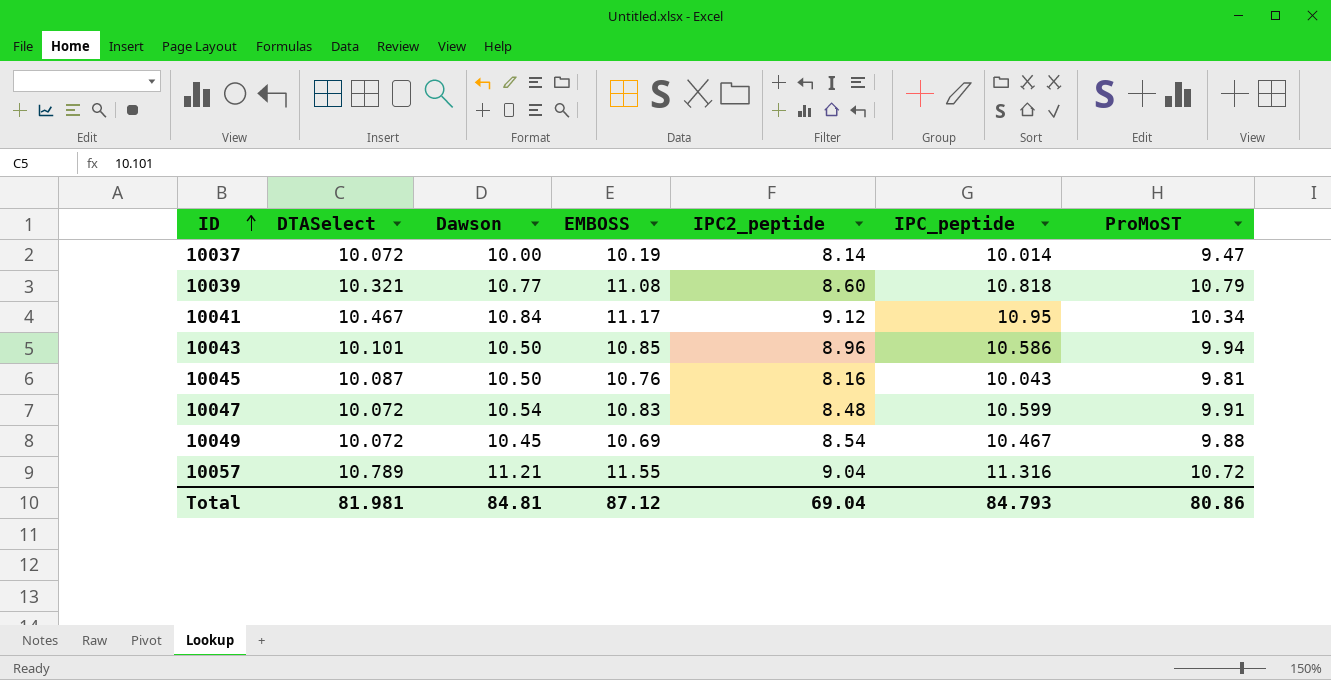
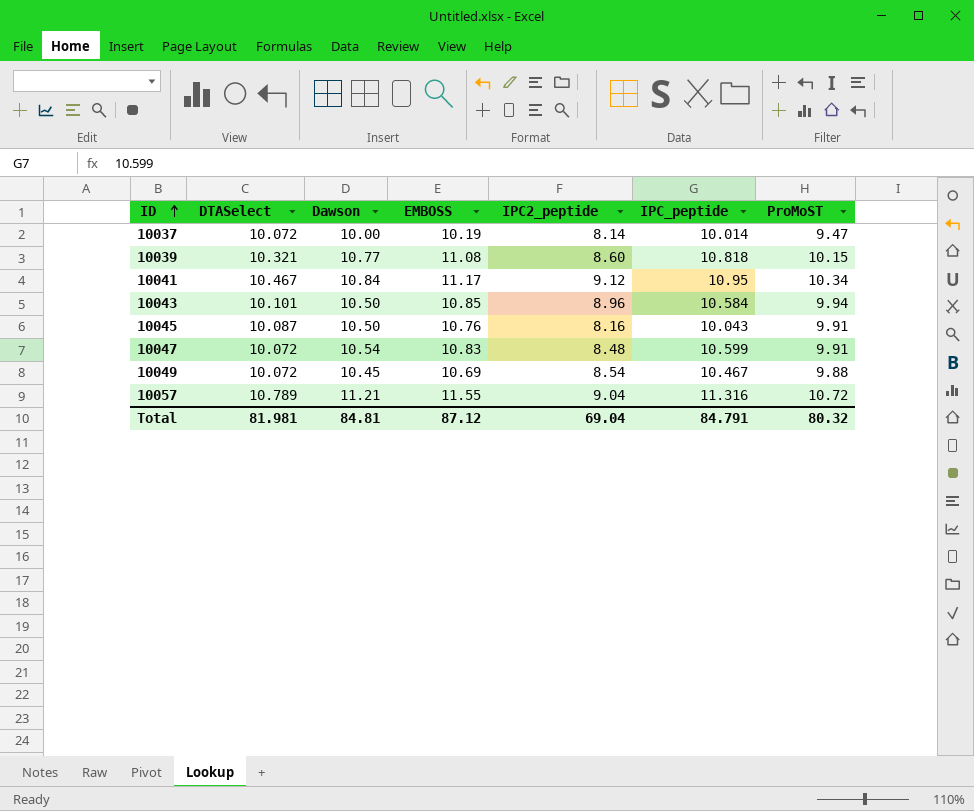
10039 | ProMoST: 10.79 -> 10.15
10043 | IPC_peptide: 10.586 -> 10.584
10045 | ProMoST: 9.81 -> 9.91
Total | IPC_peptide: 84.793 -> 84.791
Total | ProMoST: 80.86 -> 80.32

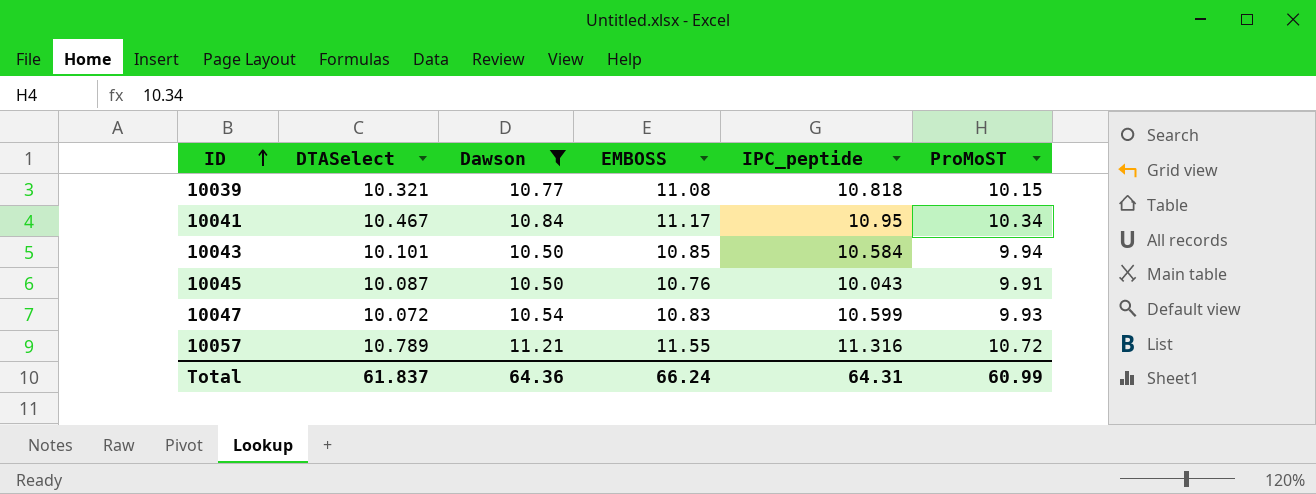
filter: none -> Dawson >= 10.50
column IPC2_peptide | position: 5 -> none
10047 | ProMoST: 9.91 -> 9.93
Total | DTASelect: 81.981 -> 61.837
Total | Dawson: 84.81 -> 64.36
Total | EMBOSS: 87.12 -> 66.24
Total | IPC_peptide: 84.791 -> 64.31
Total | ProMoST: 80.32 -> 60.99

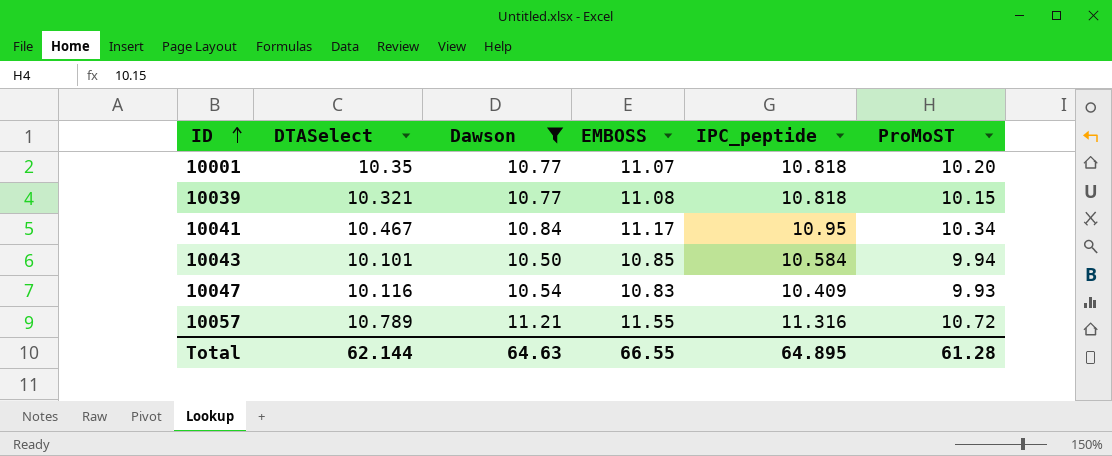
row 10045: 10.087 | 10.50 | 10.76 | 10.043 | 9.91 -> none
row 10001: none -> 10.35 | 10.77 | 11.07 | 10.818 | 10.20
10047 | DTASelect: 10.072 -> 10.116
10047 | IPC_peptide: 10.599 -> 10.409
Total | DTASelect: 61.837 -> 62.144
Total | Dawson: 64.36 -> 64.63
Total | EMBOSS: 66.24 -> 66.55
Total | IPC_peptide: 64.31 -> 64.895
Total | ProMoST: 60.99 -> 61.28

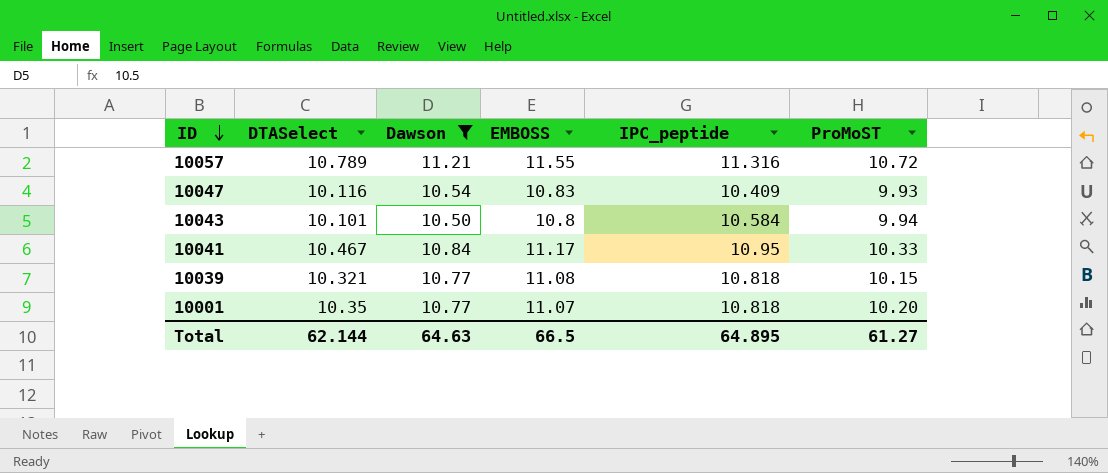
row order: ID ascending -> ID descending
10043 | EMBOSS: 10.85 -> 10.8
10041 | ProMoST: 10.34 -> 10.33
Total | EMBOSS: 66.55 -> 66.5
Total | ProMoST: 61.28 -> 61.27

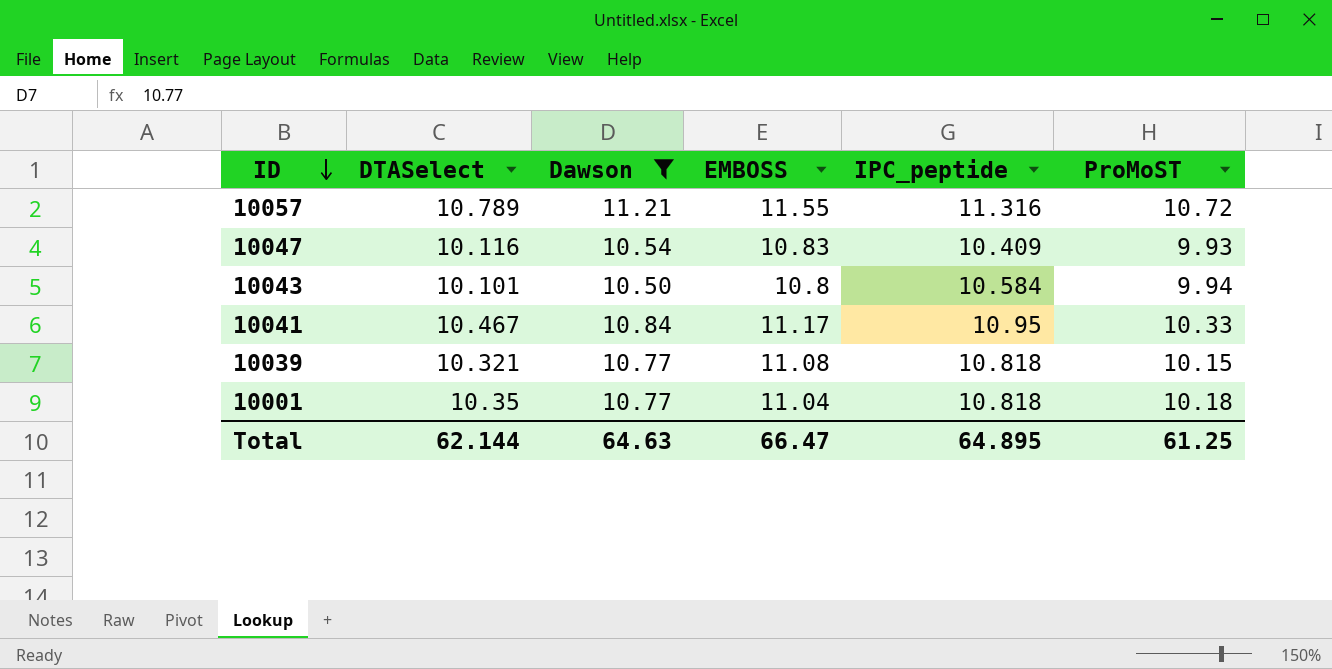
10001 | EMBOSS: 11.07 -> 11.04
10001 | ProMoST: 10.20 -> 10.18
Total | EMBOSS: 66.5 -> 66.47
Total | ProMoST: 61.27 -> 61.25

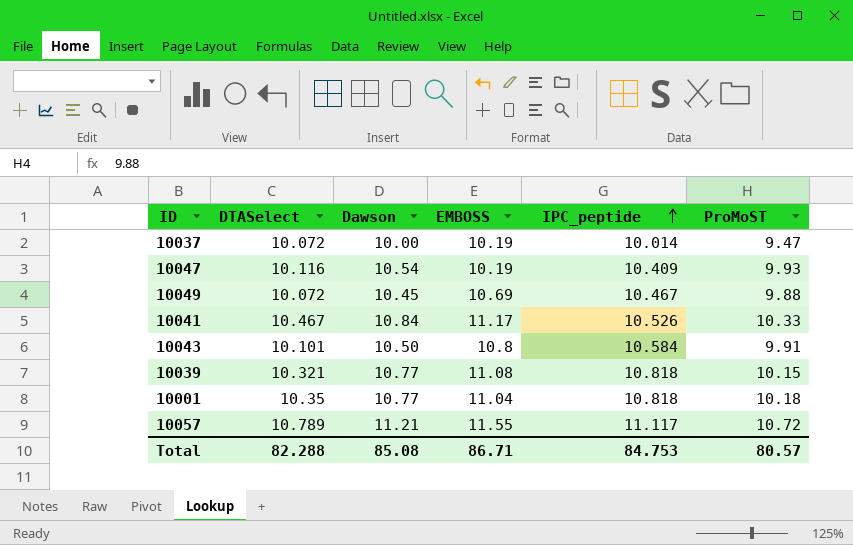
filter: Dawson >= 10.50 -> none
row order: ID descending -> IPC_peptide ascending
10047 | EMBOSS: 10.83 -> 10.19
10041 | IPC_peptide: 10.95 -> 10.526
10043 | ProMoST: 9.94 -> 9.91
10057 | IPC_peptide: 11.316 -> 11.117
Total | DTASelect: 62.144 -> 82.288
Total | Dawson: 64.63 -> 85.08
Total | EMBOSS: 66.47 -> 86.71
Total | IPC_peptide: 64.895 -> 84.753
Total | ProMoST: 61.25 -> 80.57

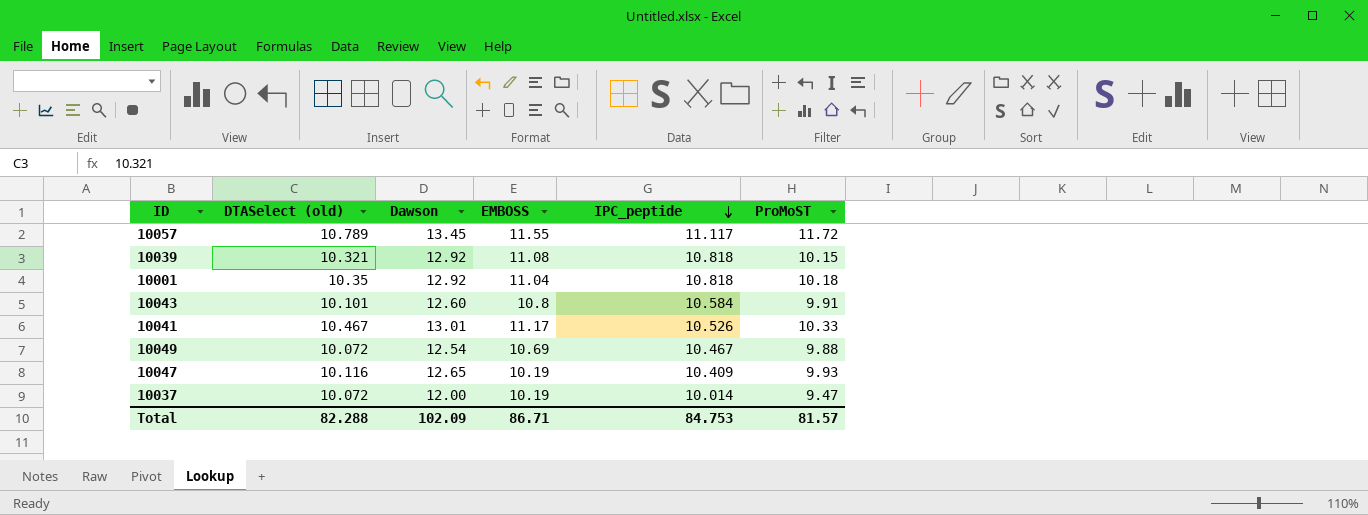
row order: IPC_peptide ascending -> IPC_peptide descending
column name: DTASelect -> DTASelect (old)
10057 | Dawson: 11.21 -> 13.45
10057 | ProMoST: 10.72 -> 11.72
10039 | Dawson: 10.77 -> 12.92
10001 | Dawson: 10.77 -> 12.92
10043 | Dawson: 10.50 -> 12.60
10041 | Dawson: 10.84 -> 13.01
10049 | Dawson: 10.45 -> 12.54
10047 | Dawson: 10.54 -> 12.65
10037 | Dawson: 10.00 -> 12.00
Total | Dawson: 85.08 -> 102.09
Total | ProMoST: 80.57 -> 81.57

